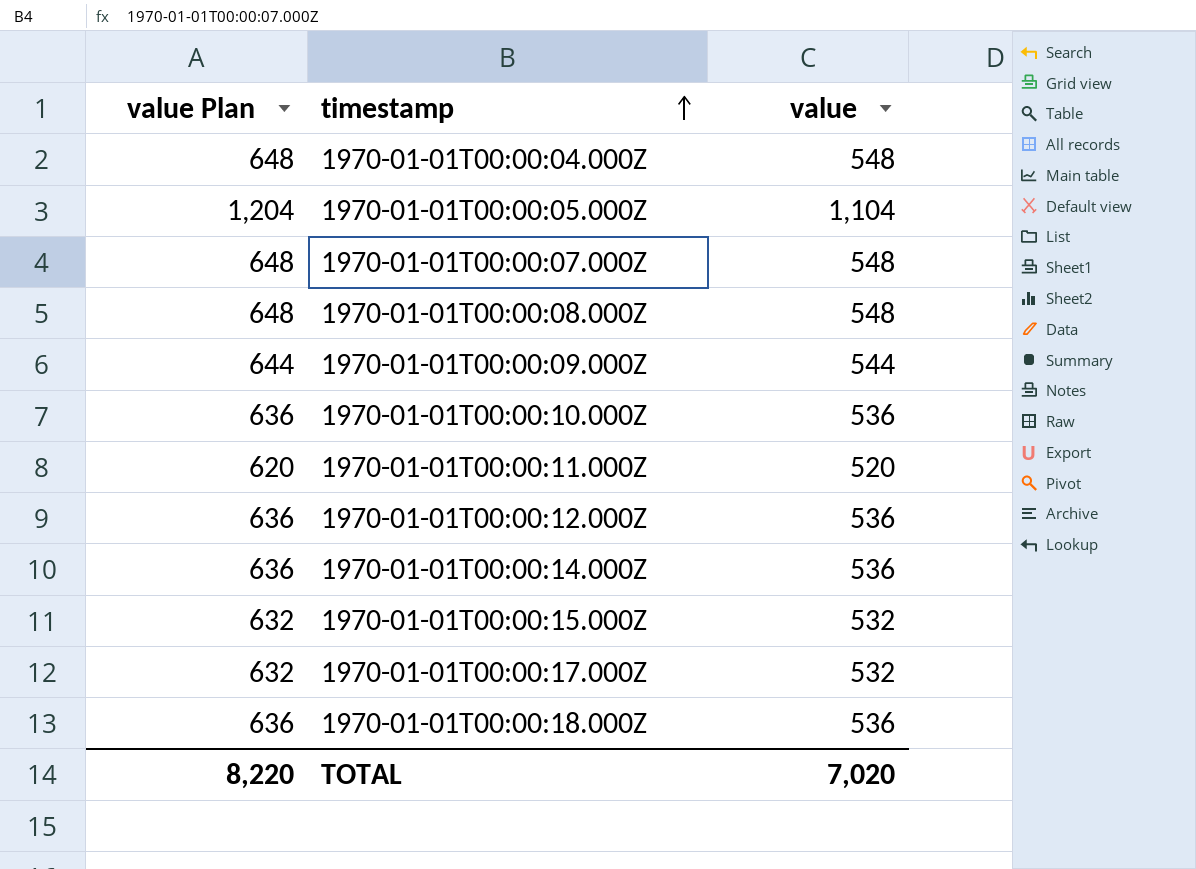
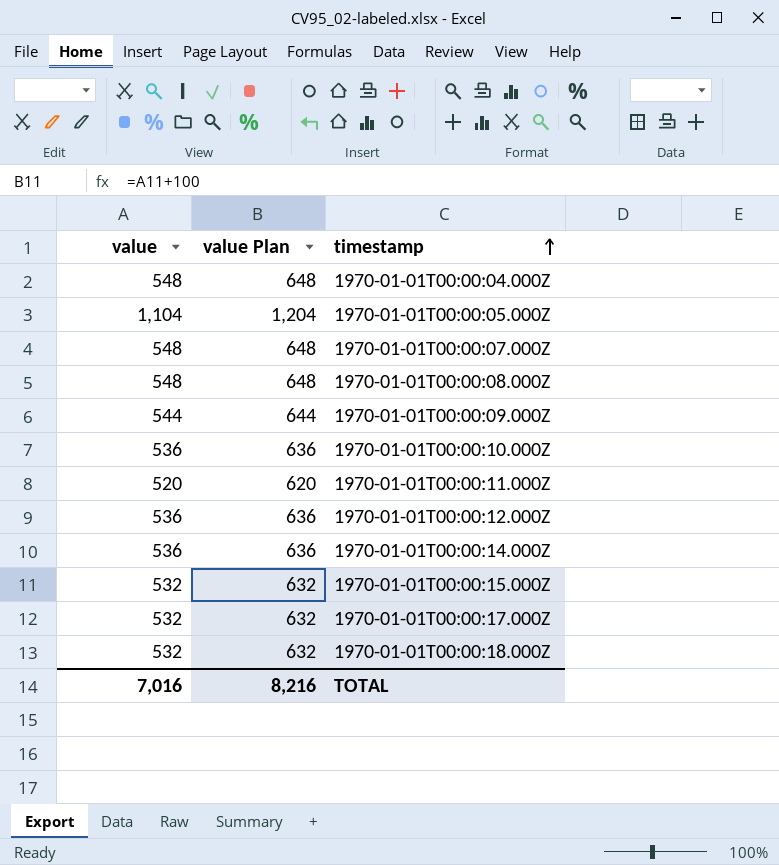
column value | position: 3 -> 1
1970-01-01T00:00:18.000Z | value: 536 -> 532
1970-01-01T00:00:18.000Z | value Plan: 636 -> 632
TOTAL | value: 7,020 -> 7,016
TOTAL | value Plan: 8,220 -> 8,216

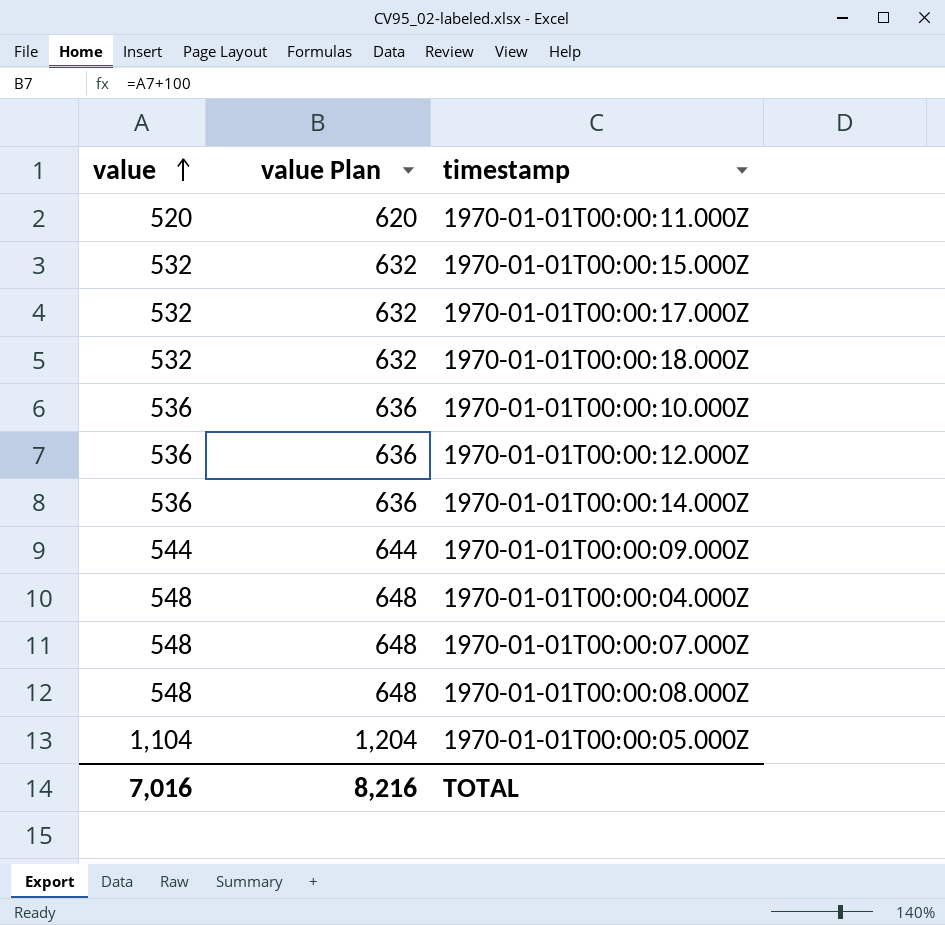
row order: timestamp ascending -> value ascending

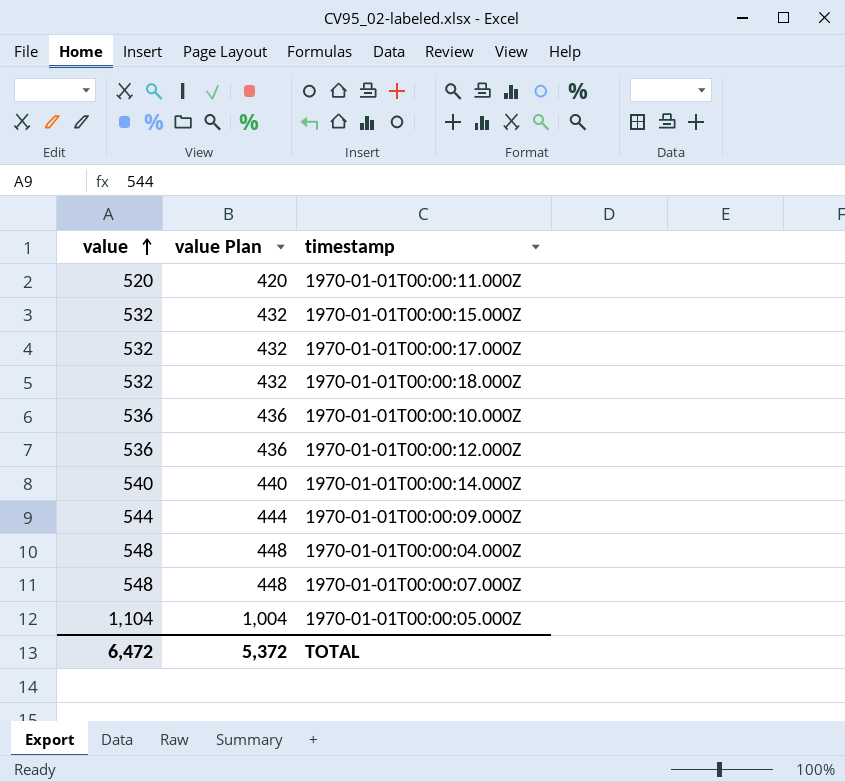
column value Plan | formula: [value] + 100 -> [value] - 100
row 1970-01-01T00:00:08.000Z: 548 | 648 -> none
1970-01-01T00:00:14.000Z | value: 536 -> 540
TOTAL | value: 7,016 -> 6,472
TOTAL | value Plan: 8,216 -> 5,372

